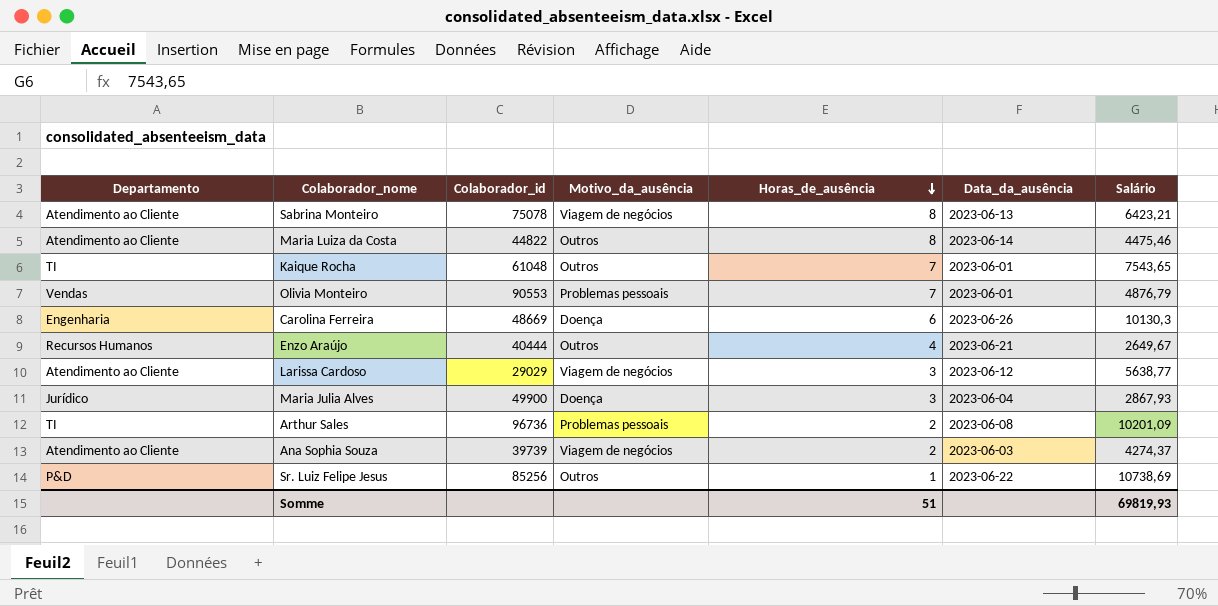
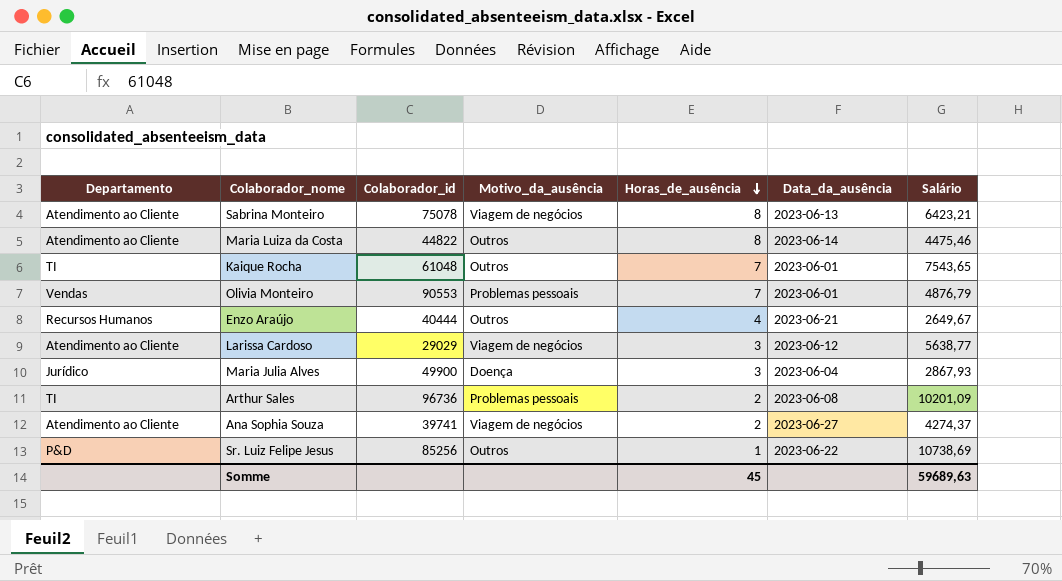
row Carolina Ferreira: Engenharia | 48669 | Doença | 6 | 2023-06-26 | 10130,3 -> none
Ana Sophia Souza | Colaborador_id: 39739 -> 39741
Ana Sophia Souza | Data_da_ausência: 2023-06-03 -> 2023-06-27
Somme | Horas_de_ausência: 51 -> 45
Somme | Salário: 69819,93 -> 59689,63

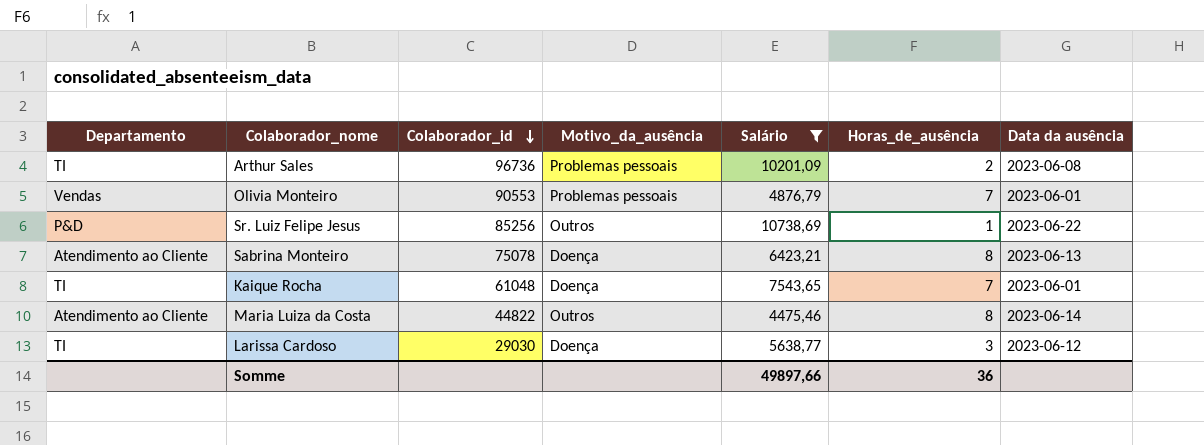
filter: none -> Salário >= 4475,46
row order: Horas_de_ausência descending -> Colaborador_id descending
column Salário | position: 7 -> 5
column name: Data_da_ausência -> Data da ausência
Sabrina Monteiro | Motivo_da_ausência: Viagem de negócios -> Doença
Kaique Rocha | Motivo_da_ausência: Outros -> Doença
Larissa Cardoso | Departamento: Atendimento ao Cliente -> TI
Larissa Cardoso | Colaborador_id: 29029 -> 29030
Larissa Cardoso | Motivo_da_ausência: Viagem de negócios -> Doença
Somme | Salário: 59689,63 -> 49897,66
Somme | Horas_de_ausência: 45 -> 36

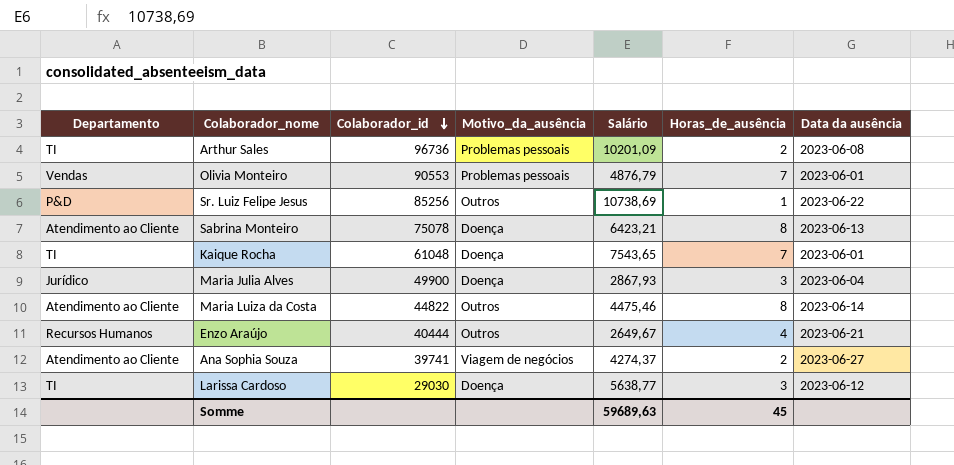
filter: Salário >= 4475,46 -> none
Somme | Salário: 49897,66 -> 59689,63
Somme | Horas_de_ausência: 36 -> 45

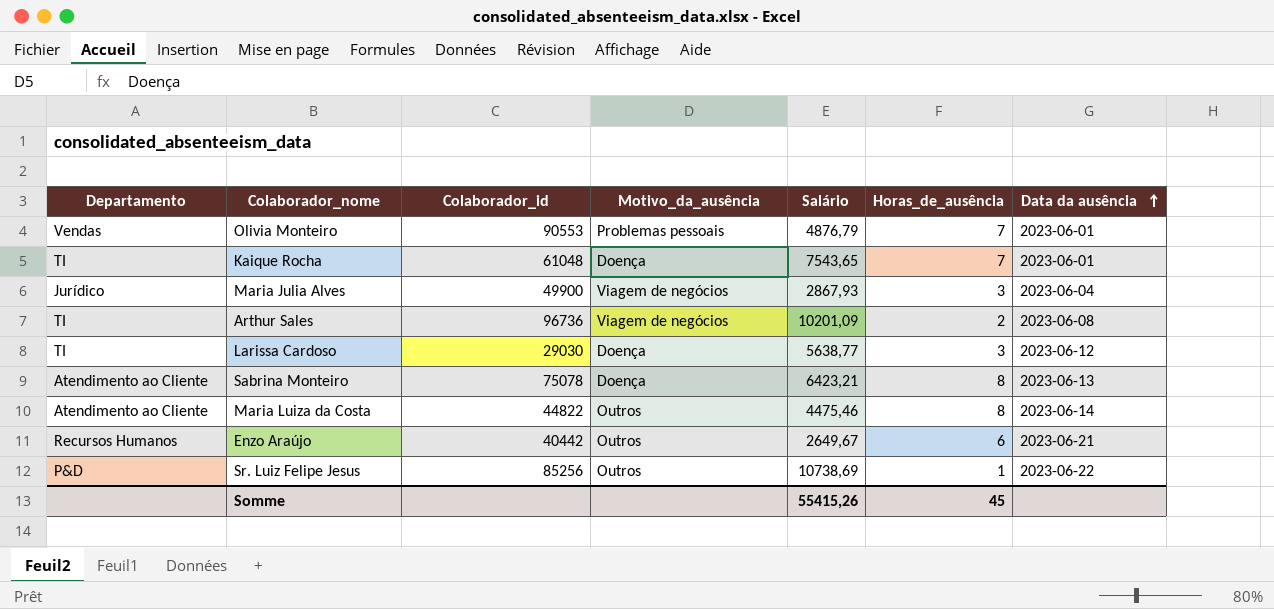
row order: Colaborador_id descending -> Data da ausência ascending
row Ana Sophia Souza: Atendimento ao Cliente | 39741 | Viagem de negócios | 4274,37 | 2 | 2023-06-27 -> none
Maria Julia Alves | Motivo_da_ausência: Doença -> Viagem de negócios
Arthur Sales | Motivo_da_ausência: Problemas pessoais -> Viagem de negócios
Enzo Araújo | Colaborador_id: 40444 -> 40442
Enzo Araújo | Horas_de_ausência: 4 -> 6
Somme | Salário: 59689,63 -> 55415,26

